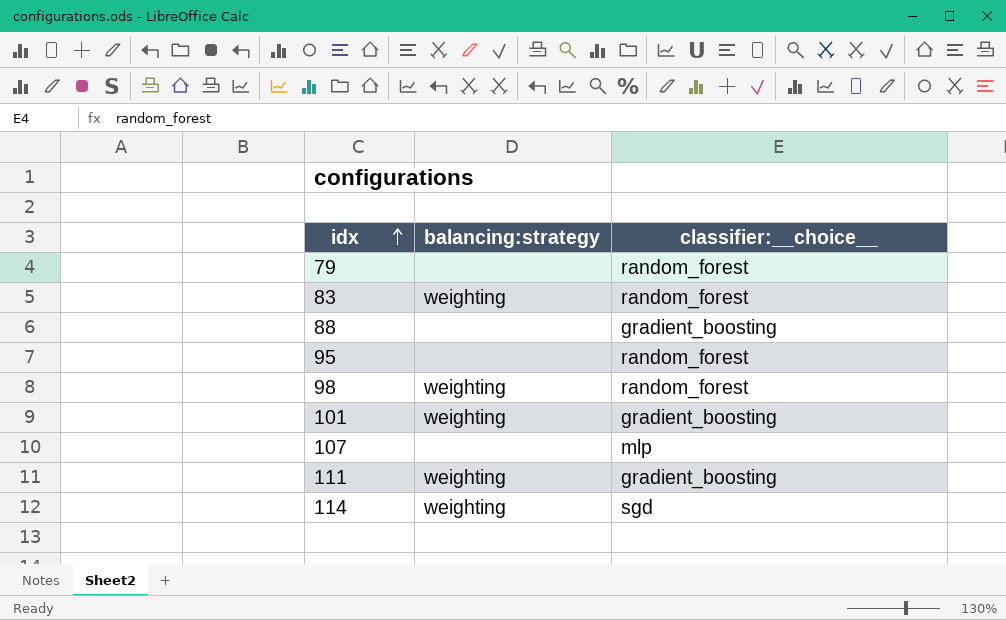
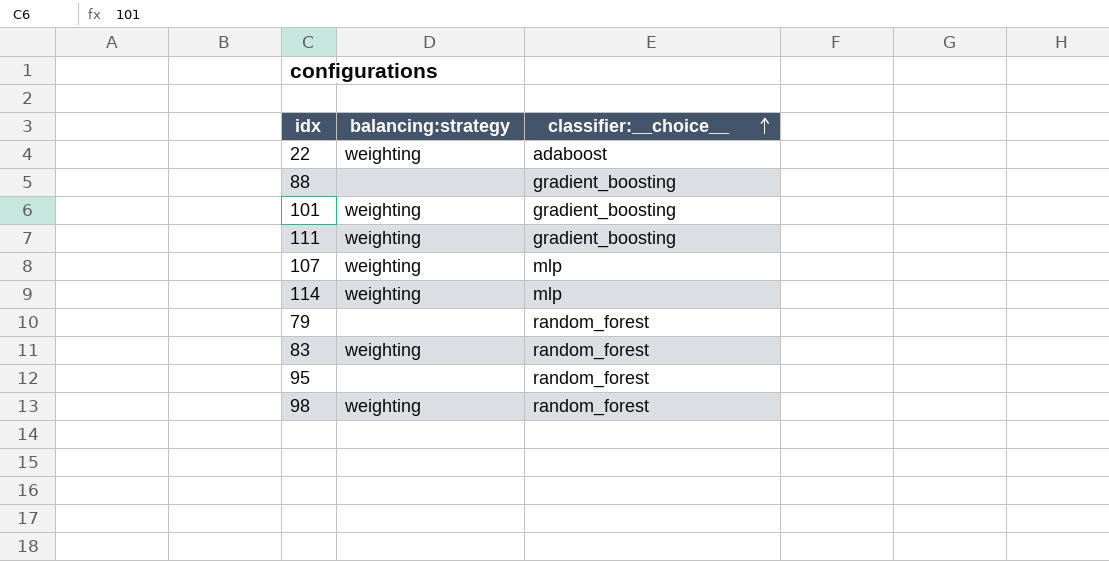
row order: idx ascending -> classifier:__choice__ ascending
row 22: none -> weighting | adaboost
107 | balancing:strategy: none -> weighting
114 | classifier:__choice__: sgd -> mlp

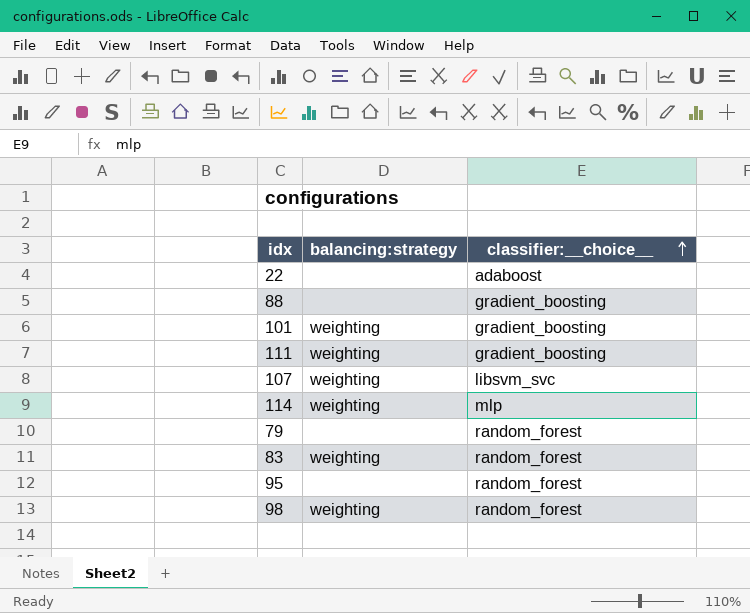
22 | balancing:strategy: weighting -> none
107 | classifier:__choice__: mlp -> libsvm_svc

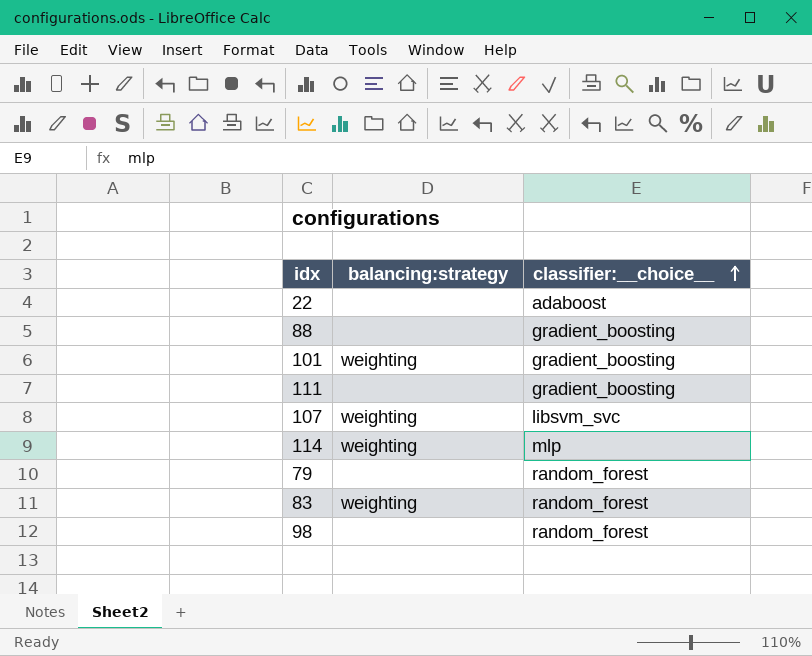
row 95: none | random_forest -> none
111 | balancing:strategy: weighting -> none
98 | balancing:strategy: weighting -> none

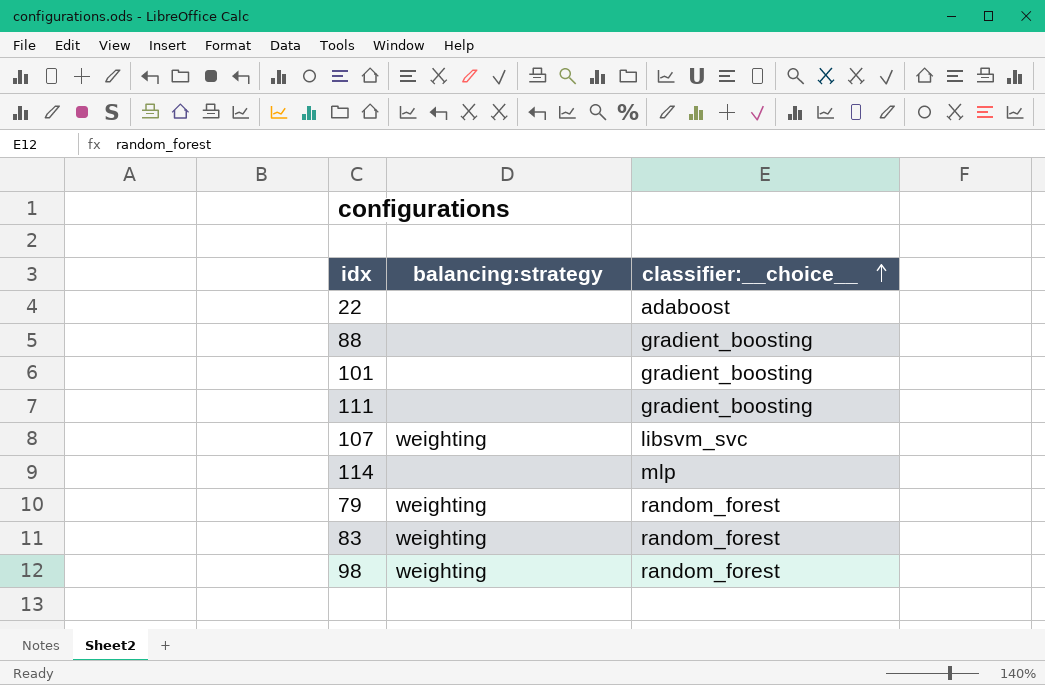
101 | balancing:strategy: weighting -> none
114 | balancing:strategy: weighting -> none
79 | balancing:strategy: none -> weighting
98 | balancing:strategy: none -> weighting

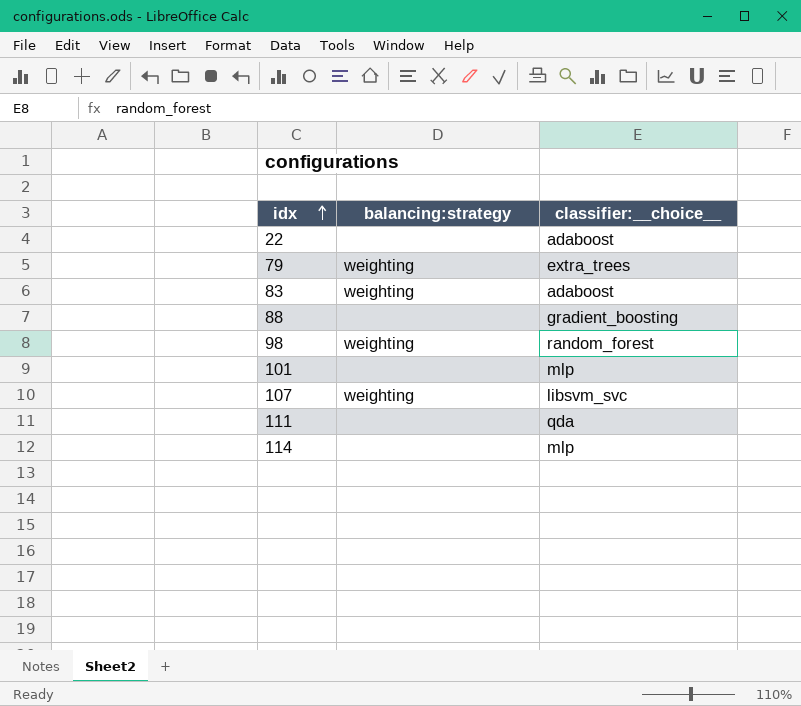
row order: classifier:__choice__ ascending -> idx ascending
79 | classifier:__choice__: random_forest -> extra_trees
83 | classifier:__choice__: random_forest -> adaboost
101 | classifier:__choice__: gradient_boosting -> mlp
111 | classifier:__choice__: gradient_boosting -> qda

